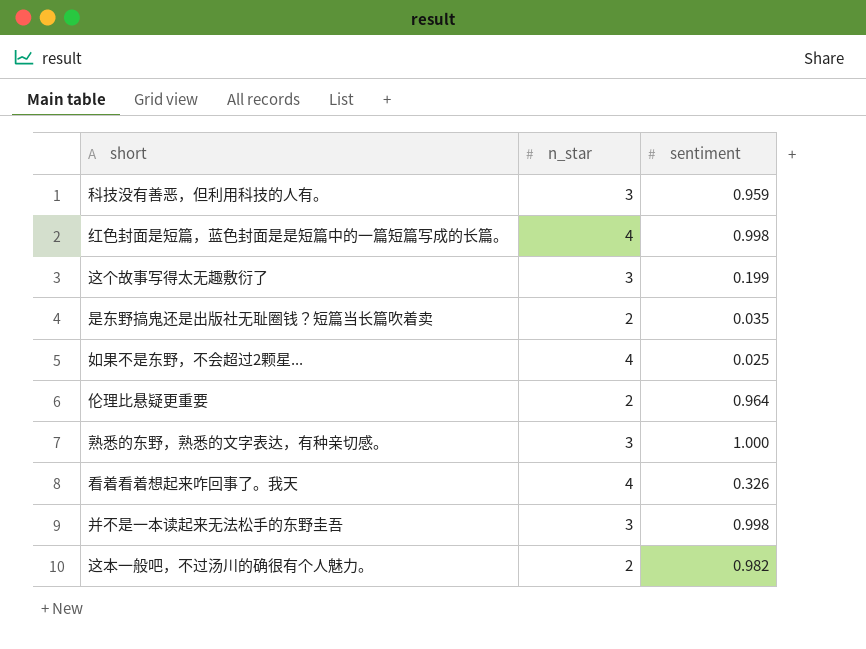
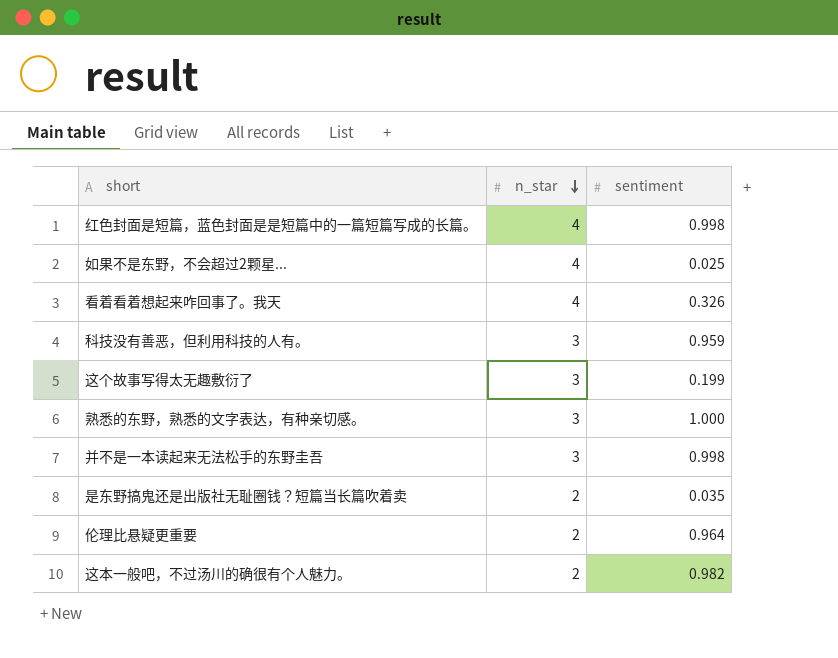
row order: none -> n_star descending

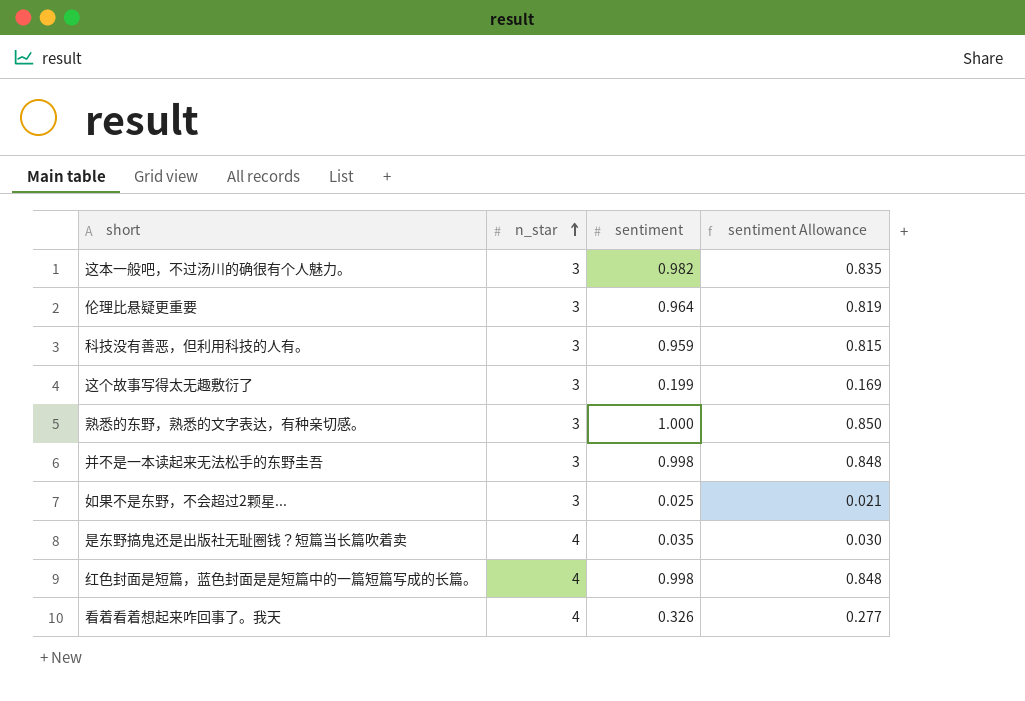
row order: n_star descending -> n_star ascending
column sentiment Allowance | formula: none -> [sentiment] * 0.85
这本一般吧，不过汤川的确很有个人魅力。 | n_star: 2 -> 3
伦理比悬疑更重要 | n_star: 2 -> 3
如果不是东野，不会超过2颗星... | n_star: 4 -> 3
是东野搞鬼还是出版社无耻圈钱？短篇当长篇吹着卖 | n_star: 2 -> 4

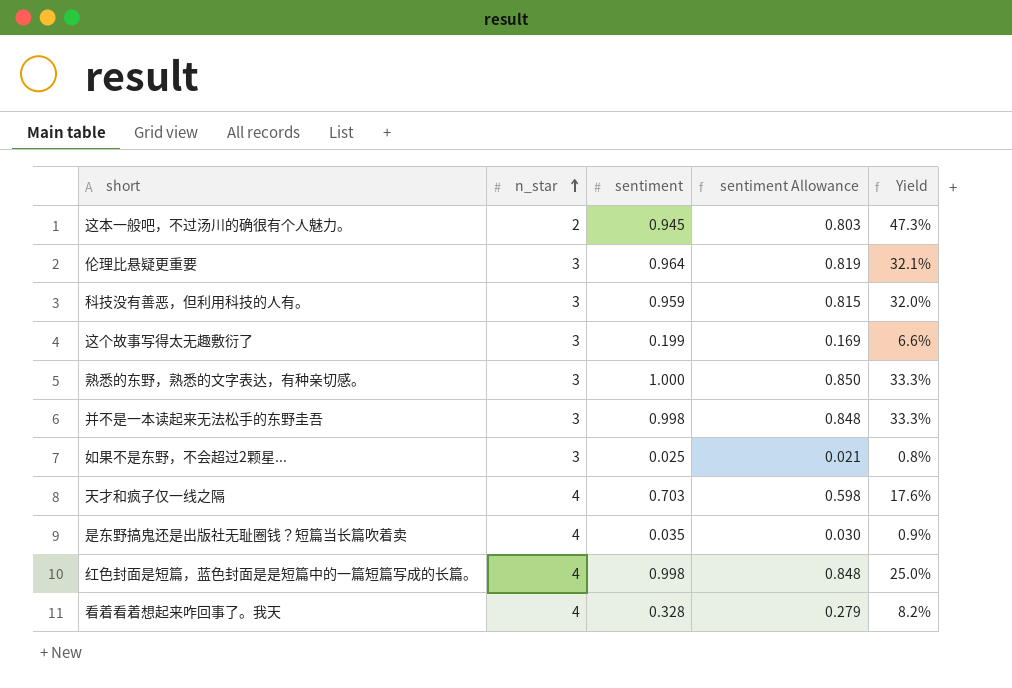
column Yield | formula: none -> [sentiment] / [n_star]
这本一般吧，不过汤川的确很有个人魅力。 | n_star: 3 -> 2
这本一般吧，不过汤川的确很有个人魅力。 | sentiment: 0.982 -> 0.945
这本一般吧，不过汤川的确很有个人魅力。 | sentiment Allowance: 0.835 -> 0.803
row 天才和疯子仅一线之隔: none -> 4 | 0.703 | 0.598 | 17.6%
看着看着想起来咋回事了。我天 | sentiment: 0.326 -> 0.328
看着看着想起来咋回事了。我天 | sentiment Allowance: 0.277 -> 0.279

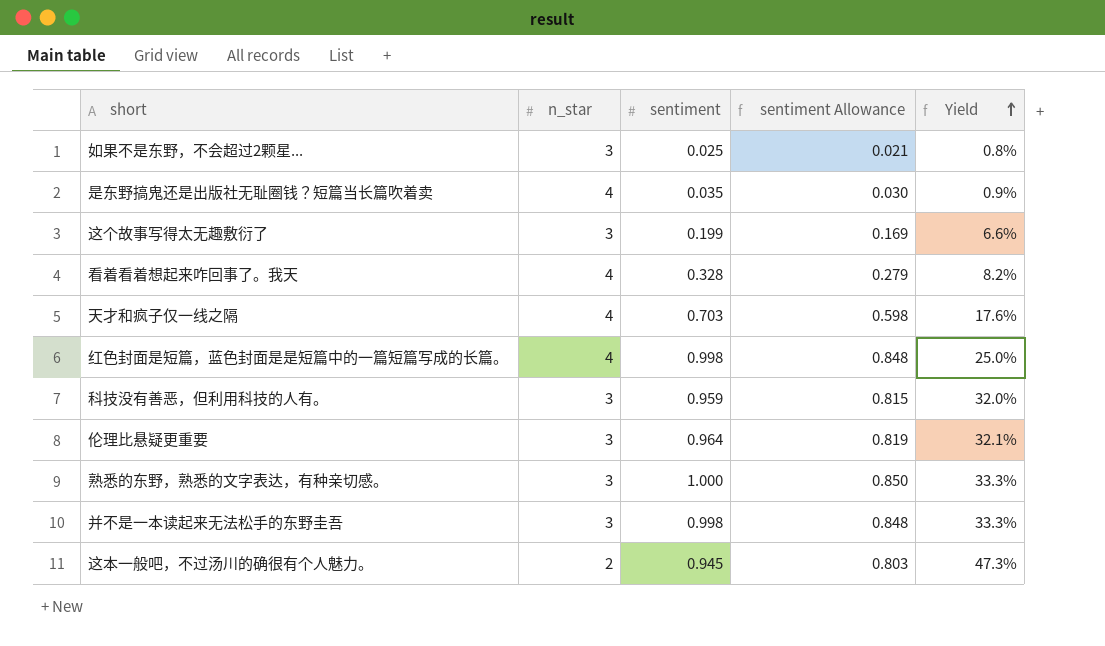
row order: n_star ascending -> Yield ascending

